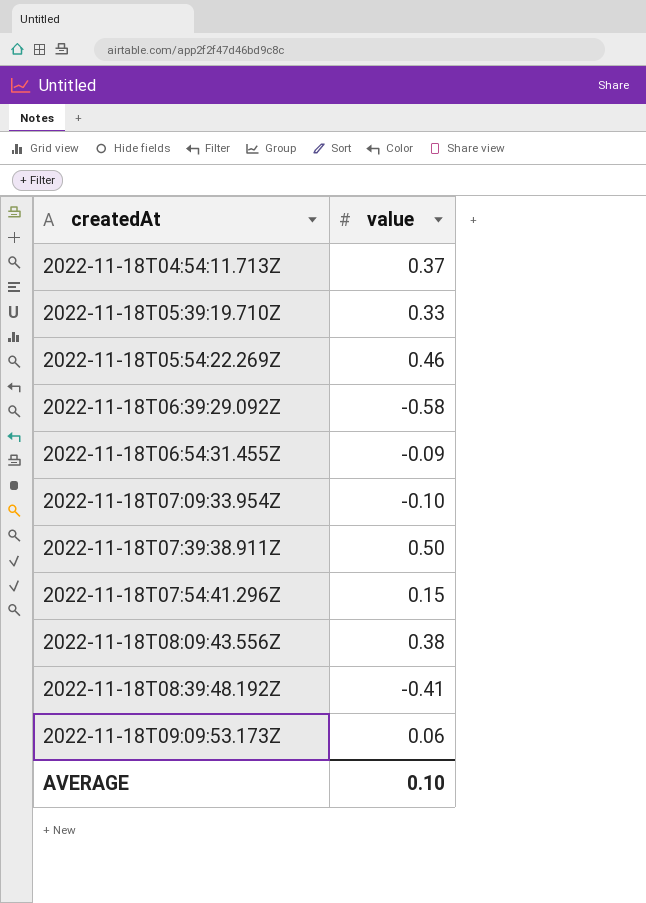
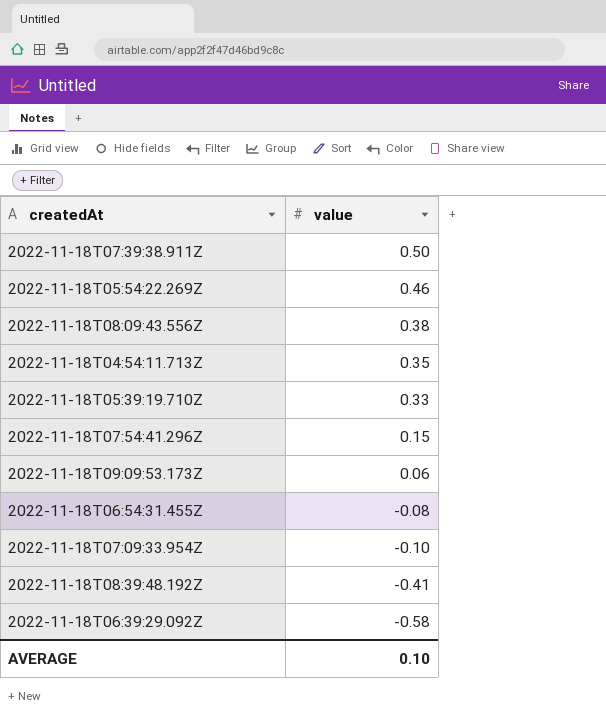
row order: createdAt ascending -> value descending
2022-11-18T04:54:11.713Z | value: 0.37 -> 0.35
2022-11-18T06:54:31.455Z | value: -0.09 -> -0.08

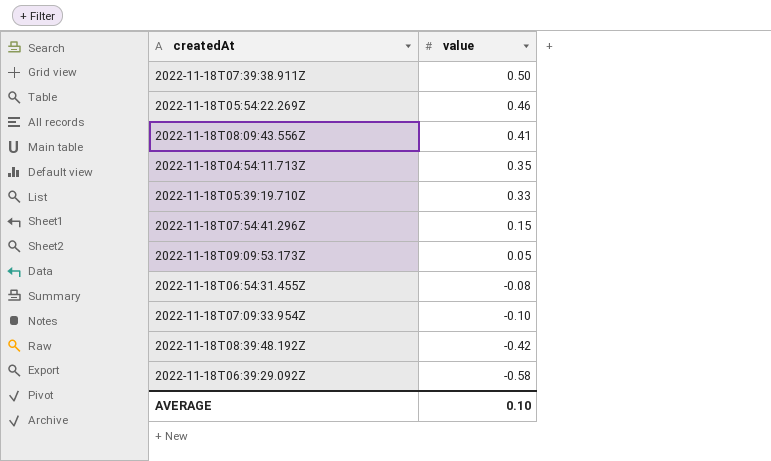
2022-11-18T08:09:43.556Z | value: 0.38 -> 0.41
2022-11-18T09:09:53.173Z | value: 0.06 -> 0.05
2022-11-18T08:39:48.192Z | value: -0.41 -> -0.42

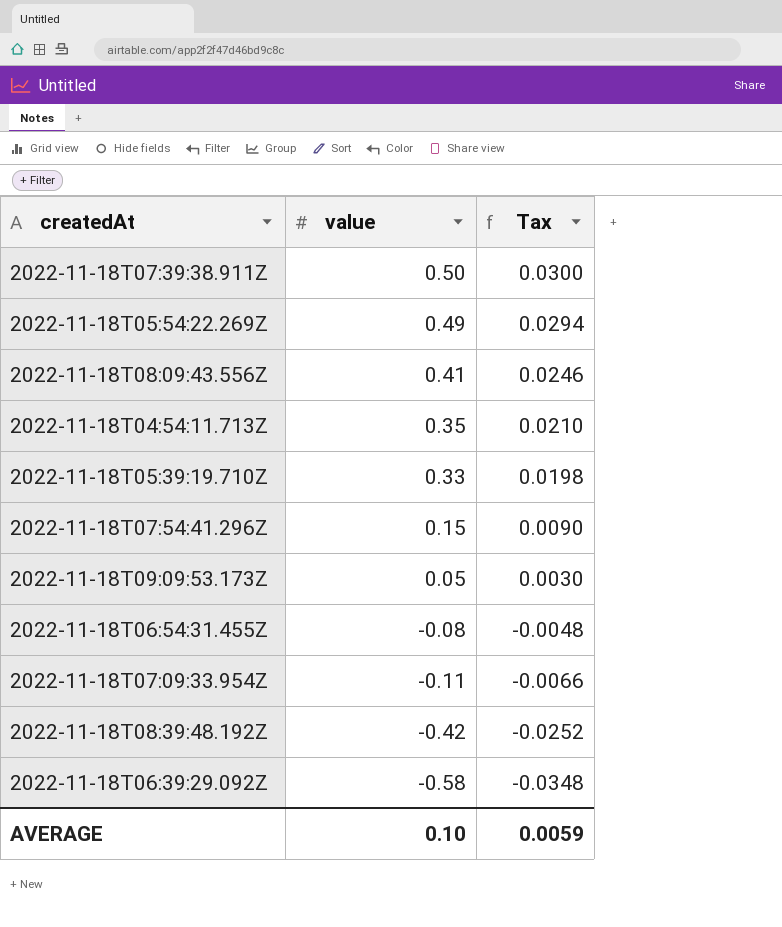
column Tax | formula: none -> [value] * 0.06
2022-11-18T05:54:22.269Z | value: 0.46 -> 0.49
2022-11-18T07:09:33.954Z | value: -0.10 -> -0.11

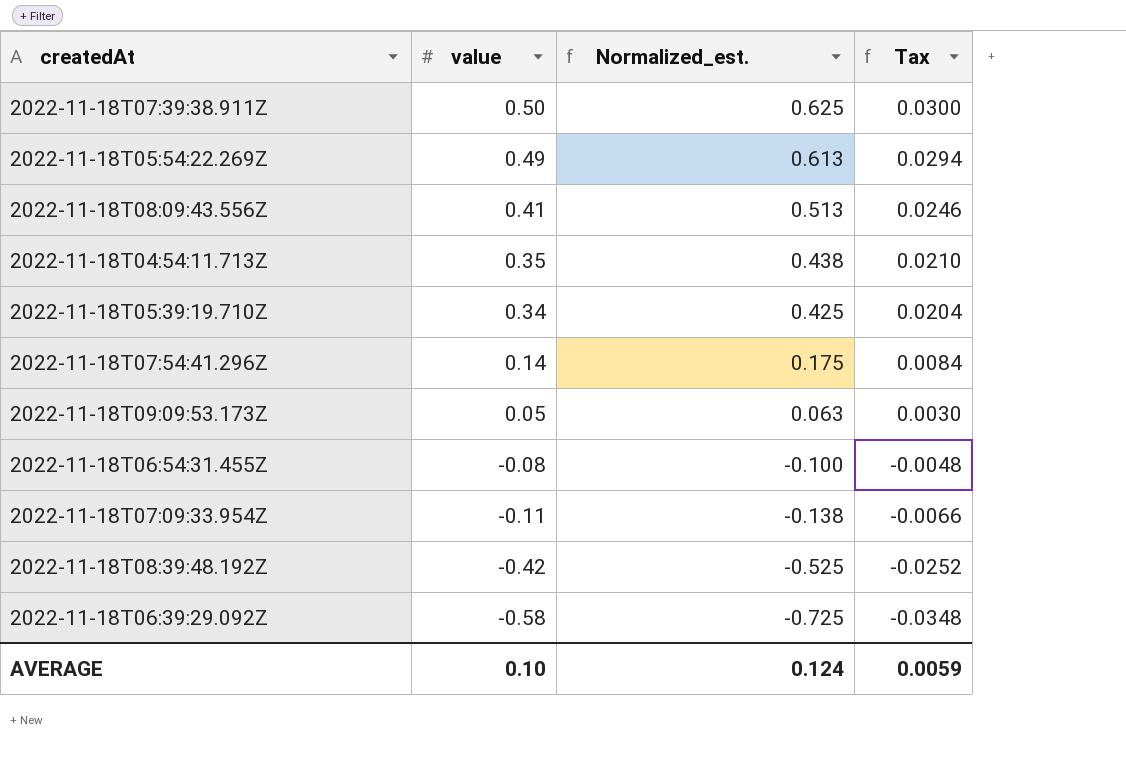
column Normalized_est. | formula: none -> [value] * 1.25
2022-11-18T05:39:19.710Z | value: 0.33 -> 0.34
2022-11-18T05:39:19.710Z | Tax: 0.0198 -> 0.0204
2022-11-18T07:54:41.296Z | value: 0.15 -> 0.14
2022-11-18T07:54:41.296Z | Tax: 0.0090 -> 0.0084

